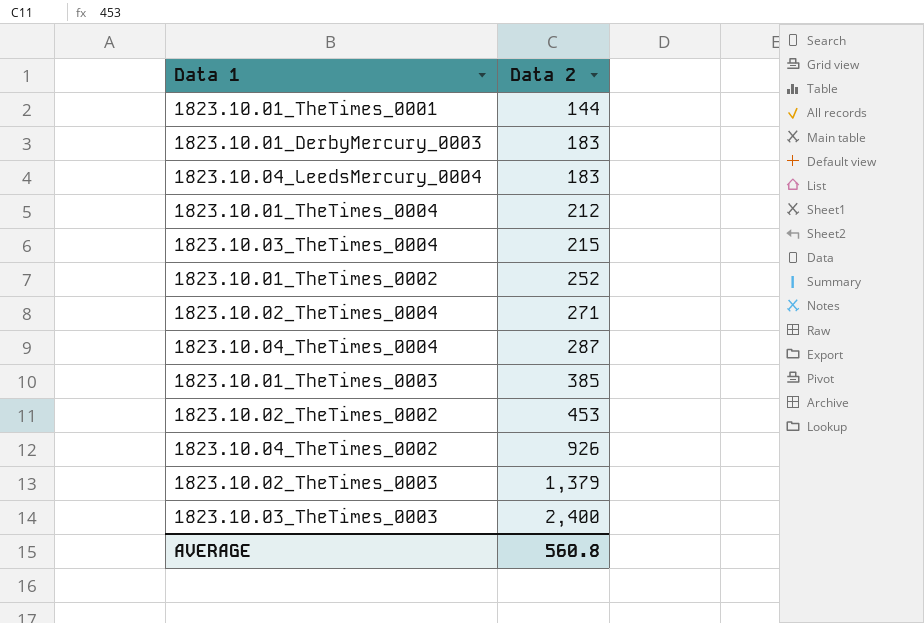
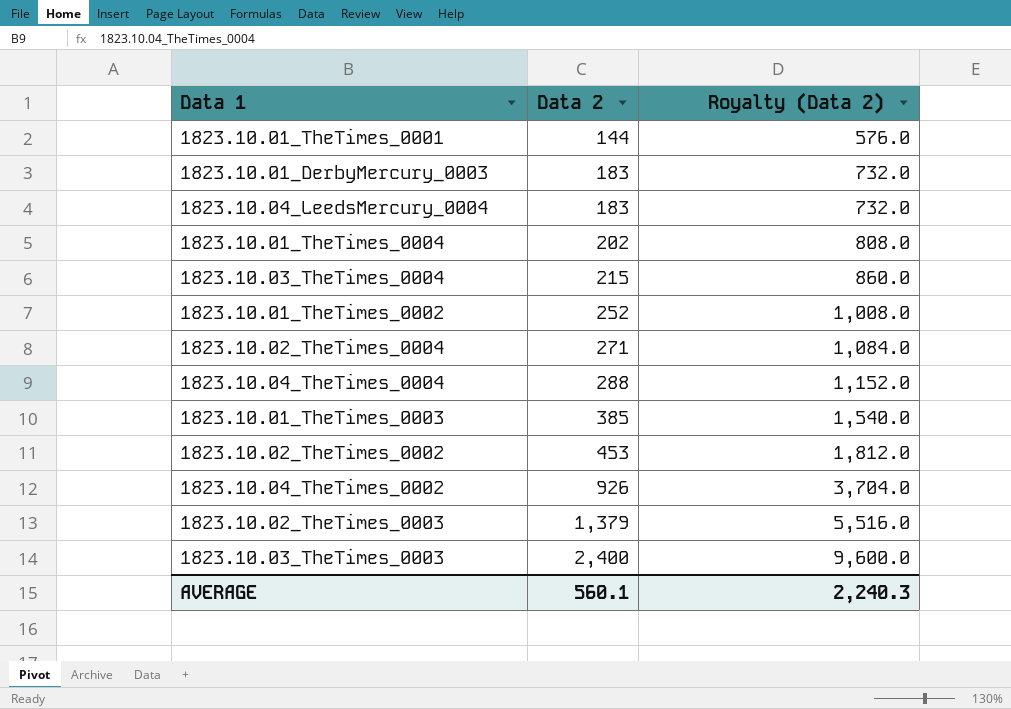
column Royalty (Data 2) | formula: none -> [Data 2] * 4
1823.10.01_TheTimes_0004 | Data 2: 212 -> 202
1823.10.04_TheTimes_0004 | Data 2: 287 -> 288
AVERAGE | Data 2: 560.8 -> 560.1

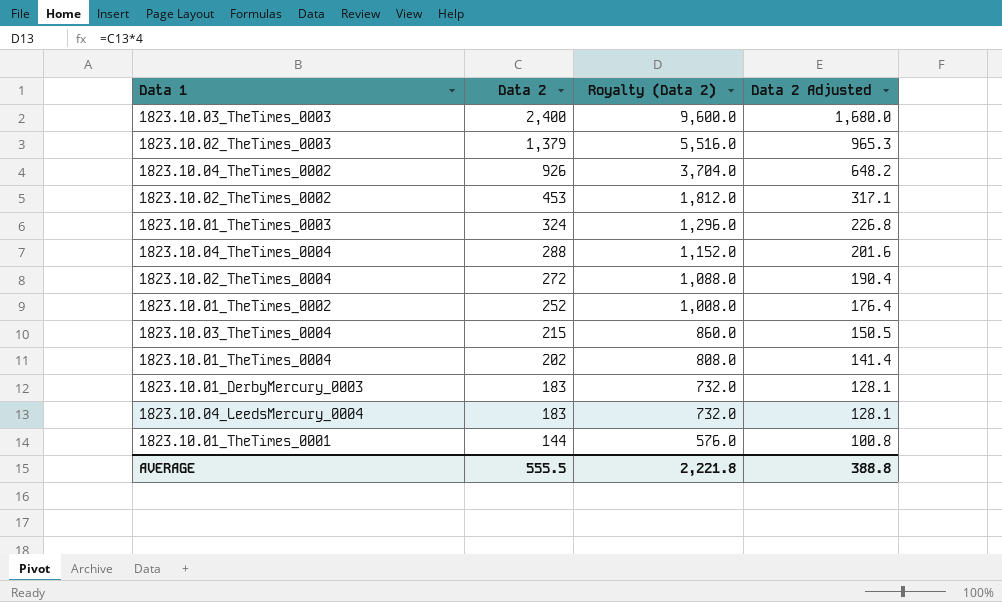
row order: Data 2 ascending -> Data 2 descending
column Data 2 Adjusted | formula: none -> [Data 2] * 0.7
1823.10.01_TheTimes_0003 | Data 2: 385 -> 324
1823.10.01_TheTimes_0003 | Royalty (Data 2): 1,540.0 -> 1,296.0
1823.10.02_TheTimes_0004 | Data 2: 271 -> 272
1823.10.02_TheTimes_0004 | Royalty (Data 2): 1,084.0 -> 1,088.0
AVERAGE | Data 2: 560.1 -> 555.5
AVERAGE | Royalty (Data 2): 2,240.3 -> 2,221.8

